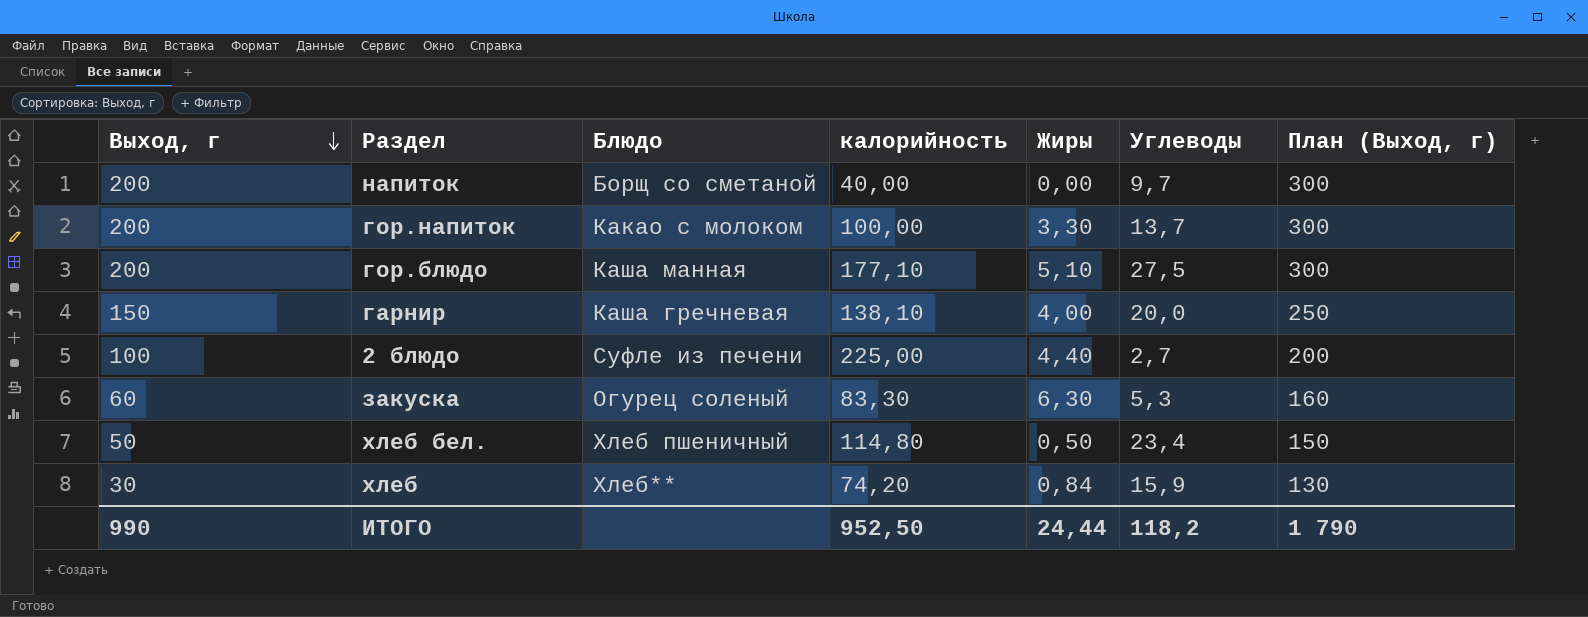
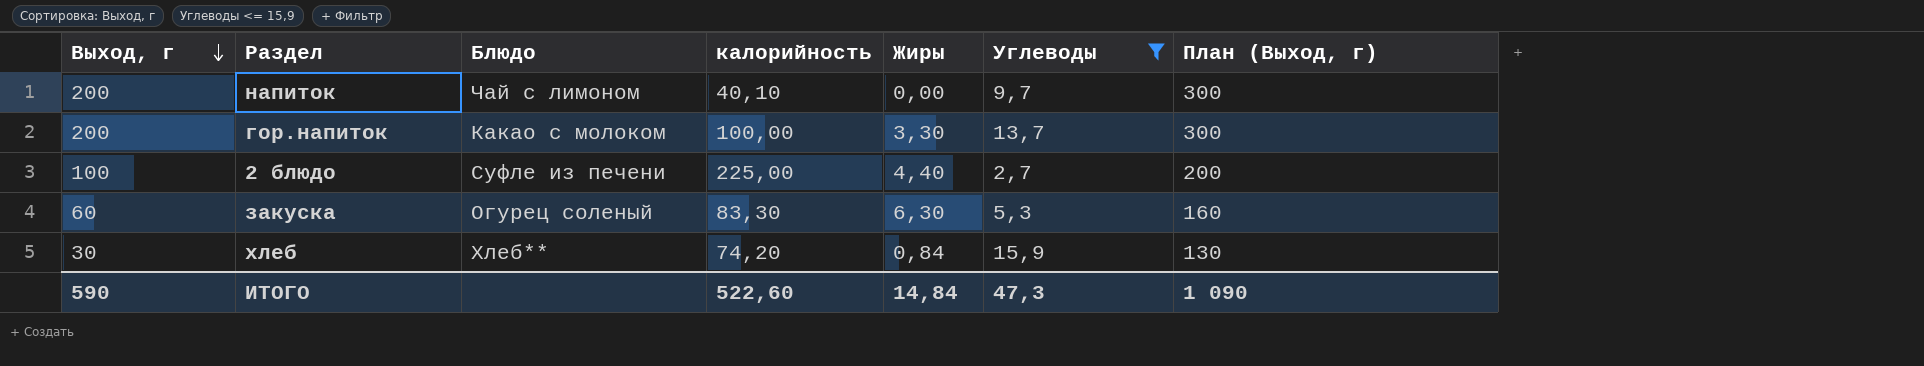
filter: none -> Углеводы <= 15,9
напиток | Блюдо: Борщ со сметаной -> Чай с лимоном
напиток | калорийность: 40,00 -> 40,10
ИТОГО | Выход, г: 990 -> 590
ИТОГО | калорийность: 952,50 -> 522,60
ИТОГО | Жиры: 24,44 -> 14,84
ИТОГО | Углеводы: 118,2 -> 47,3
ИТОГО | План (Выход, г): 1 790 -> 1 090

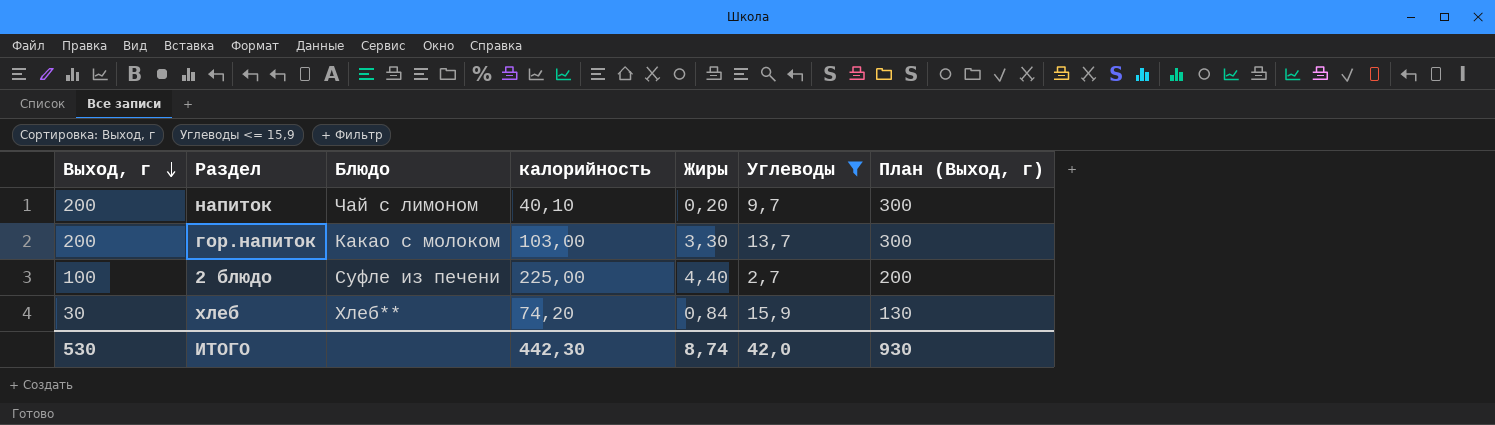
row закуска: 60 | Огурец соленый | 83,30 | 6,30 | 5,3 | 160 -> none
напиток | Жиры: 0,00 -> 0,20
гор.напиток | калорийность: 100,00 -> 103,00
ИТОГО | Выход, г: 590 -> 530
ИТОГО | калорийность: 522,60 -> 442,30
ИТОГО | Жиры: 14,84 -> 8,74
ИТОГО | Углеводы: 47,3 -> 42,0
ИТОГО | План (Выход, г): 1 090 -> 930

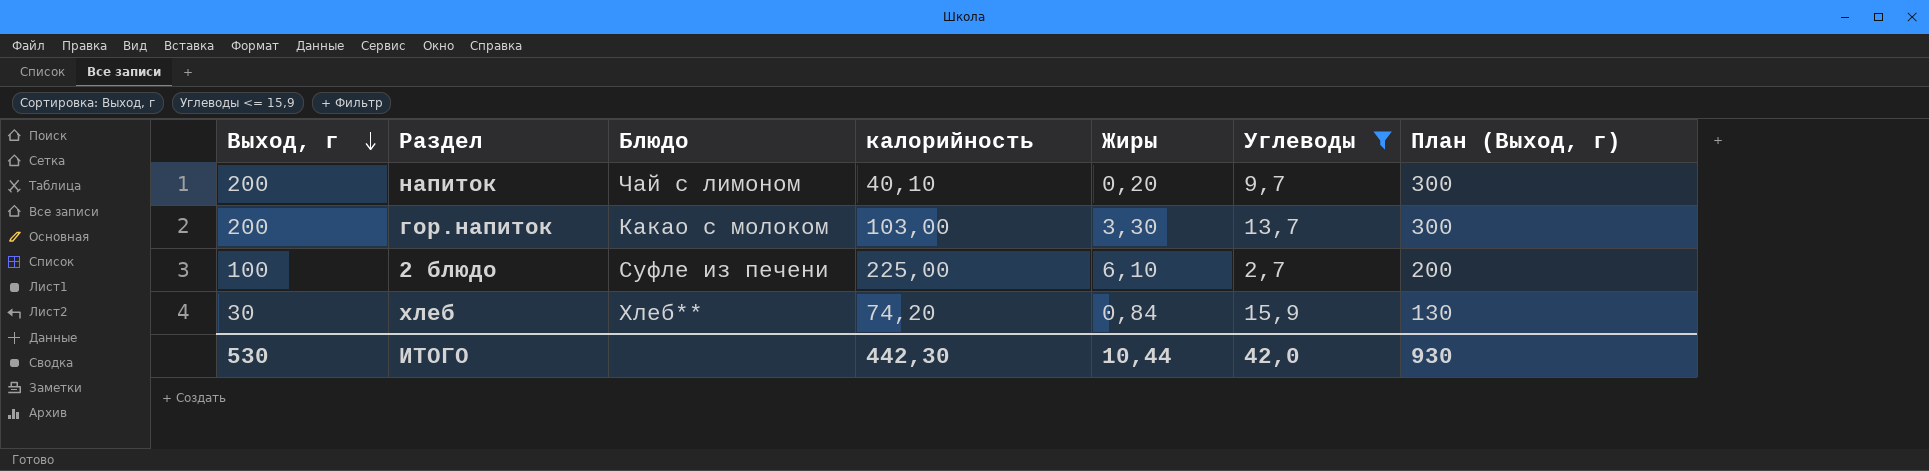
2 блюдо | Жиры: 4,40 -> 6,10
ИТОГО | Жиры: 8,74 -> 10,44

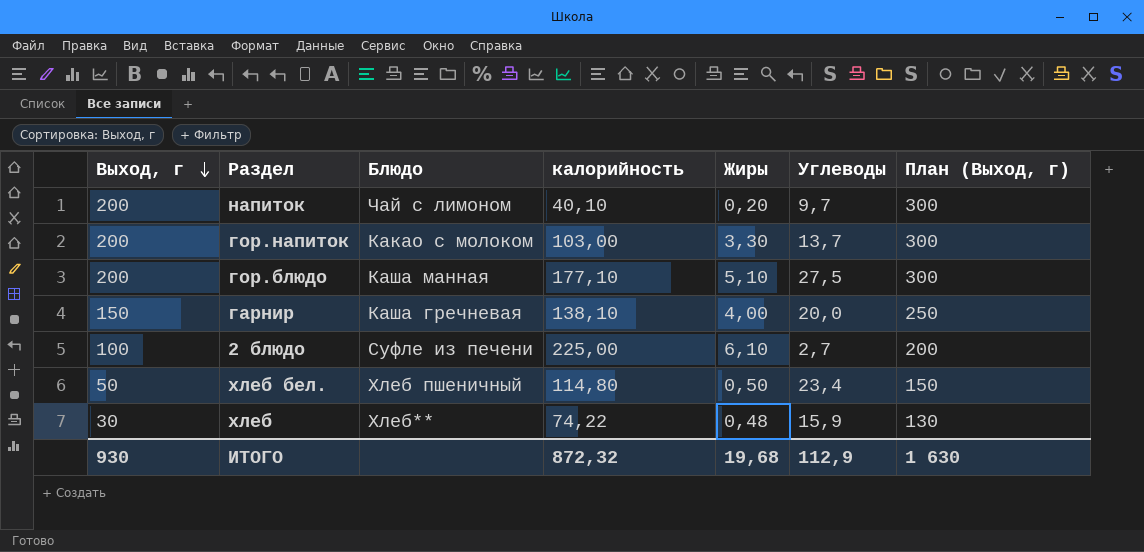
filter: Углеводы <= 15,9 -> none
хлеб | калорийность: 74,20 -> 74,22
хлеб | Жиры: 0,84 -> 0,48
ИТОГО | Выход, г: 530 -> 930
ИТОГО | калорийность: 442,30 -> 872,32
ИТОГО | Жиры: 10,44 -> 19,68
ИТОГО | Углеводы: 42,0 -> 112,9
ИТОГО | План (Выход, г): 930 -> 1 630

